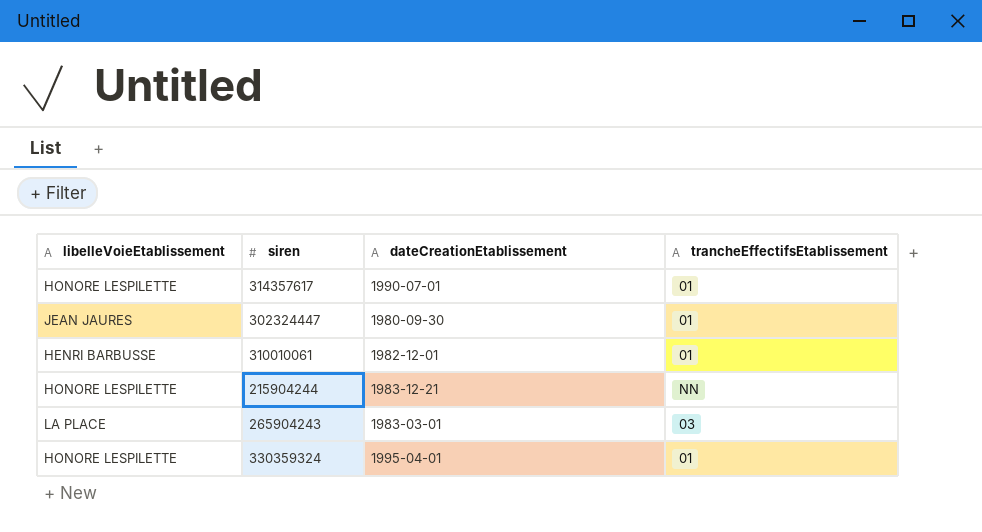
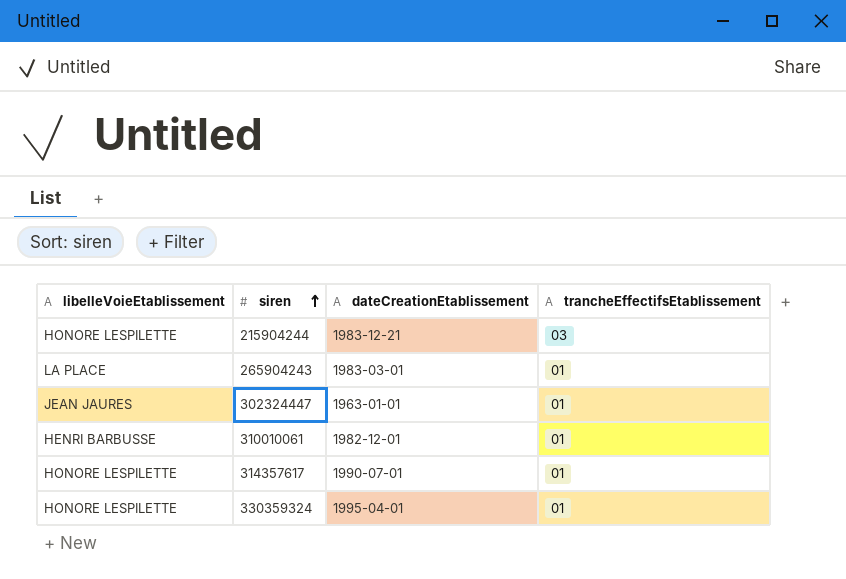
row order: none -> siren ascending
215904244 | trancheEffectifsEtablissement: NN -> 03
265904243 | trancheEffectifsEtablissement: 03 -> 01
302324447 | dateCreationEtablissement: 1980-09-30 -> 1963-01-01

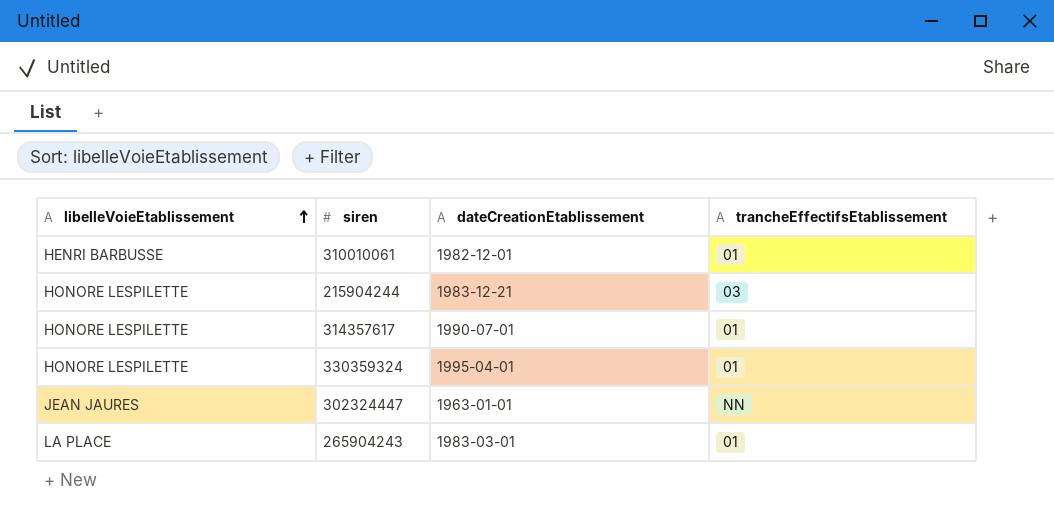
row order: siren ascending -> libelleVoieEtablissement ascending
302324447 | trancheEffectifsEtablissement: 01 -> NN

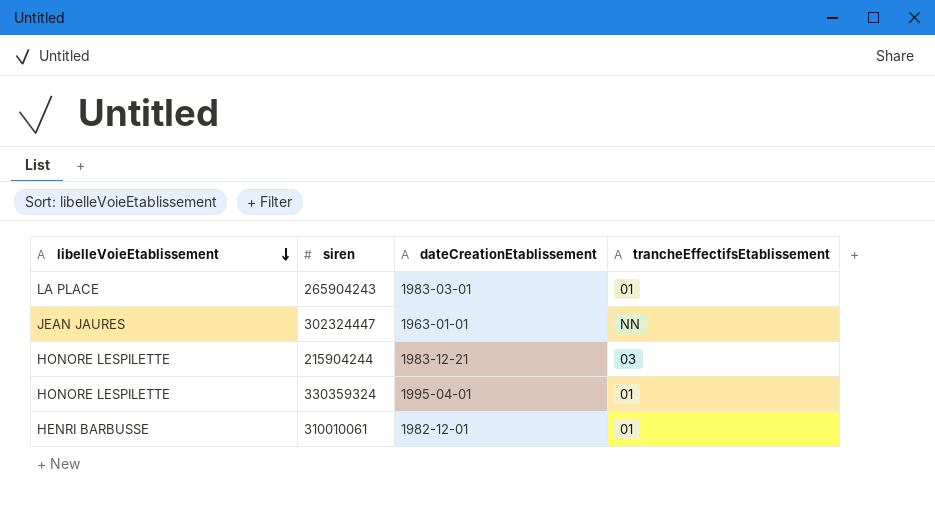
row order: libelleVoieEtablissement ascending -> libelleVoieEtablissement descending
row 314357617: HONORE LESPILETTE | 1990-07-01 | 01 -> none

